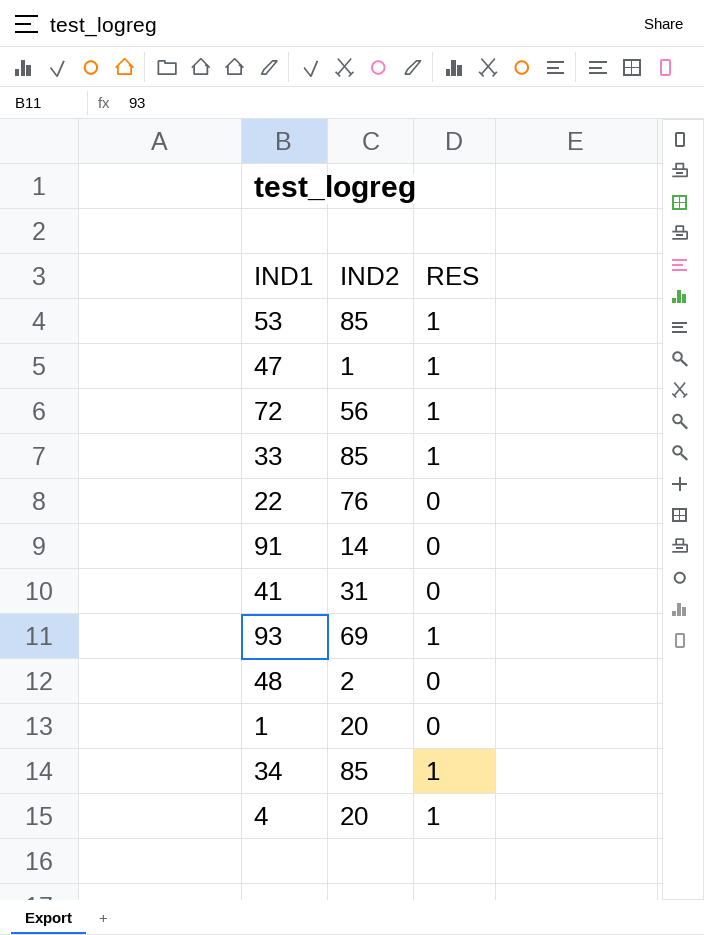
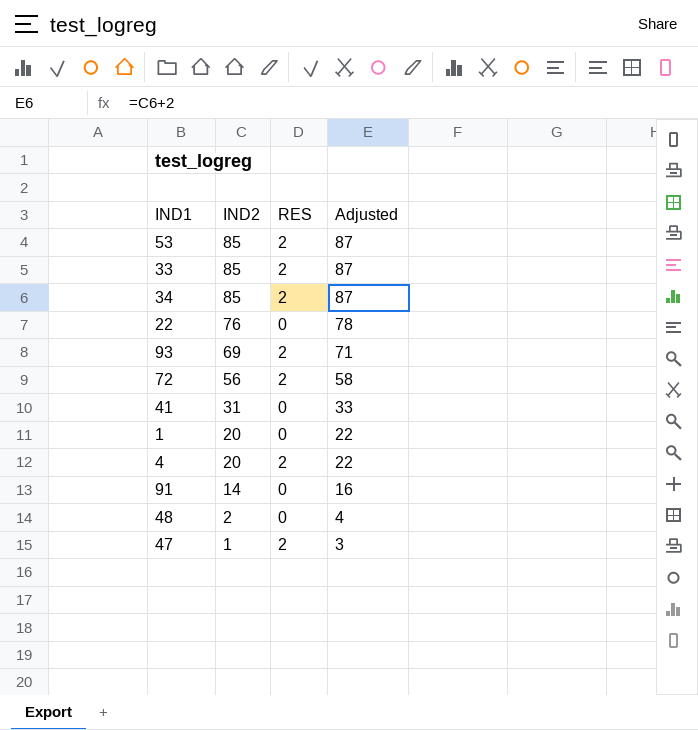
row order: none -> IND2 descending
column Adjusted | formula: none -> [IND2] + 2
53 | RES: 1 -> 2
33 | RES: 1 -> 2
34 | RES: 1 -> 2
93 | RES: 1 -> 2
72 | RES: 1 -> 2
4 | RES: 1 -> 2
47 | RES: 1 -> 2

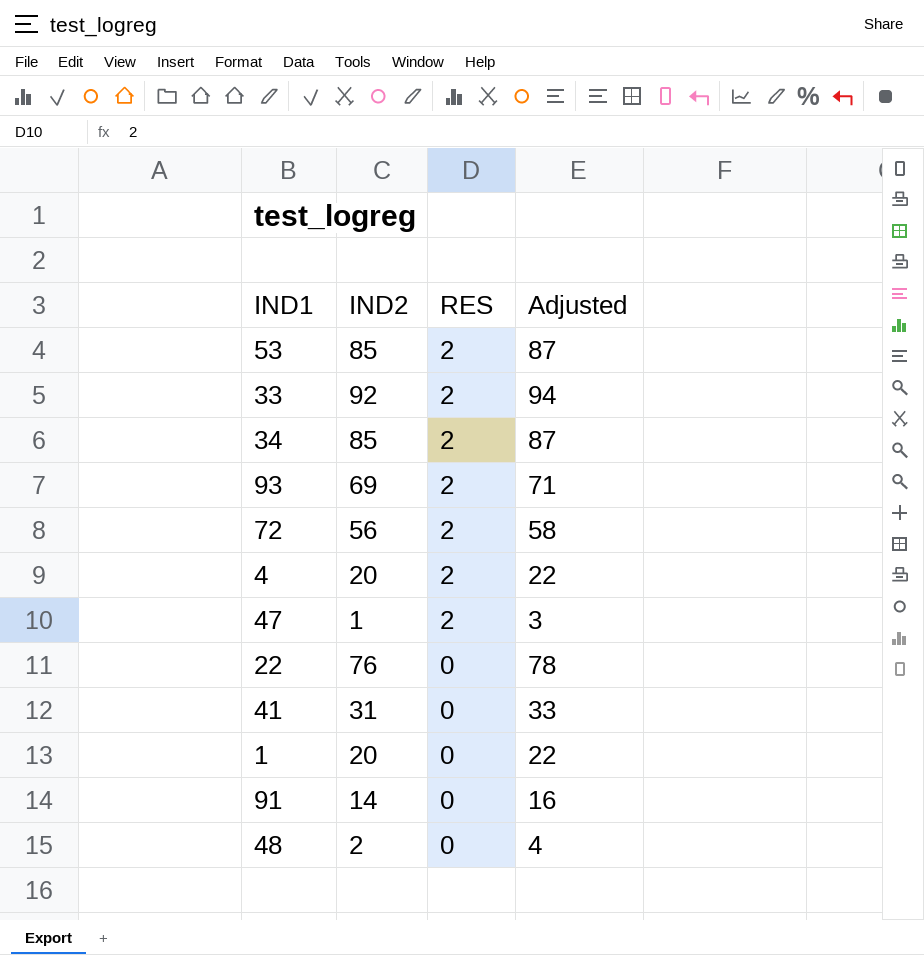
row order: IND2 descending -> RES descending
33 | IND2: 85 -> 92
33 | Adjusted: 87 -> 94

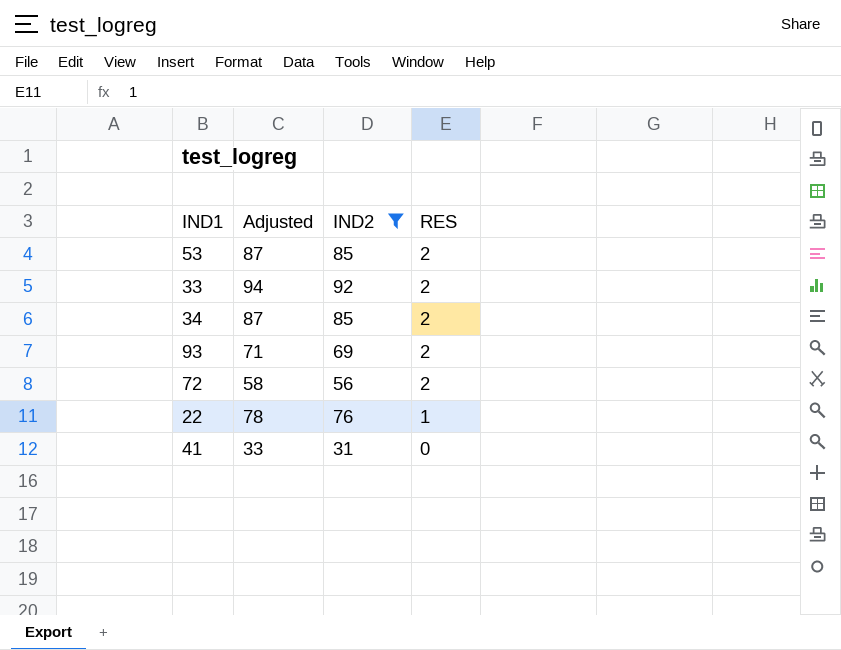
filter: none -> IND2 >= 31
column Adjusted | position: 4 -> 2
22 | RES: 0 -> 1

